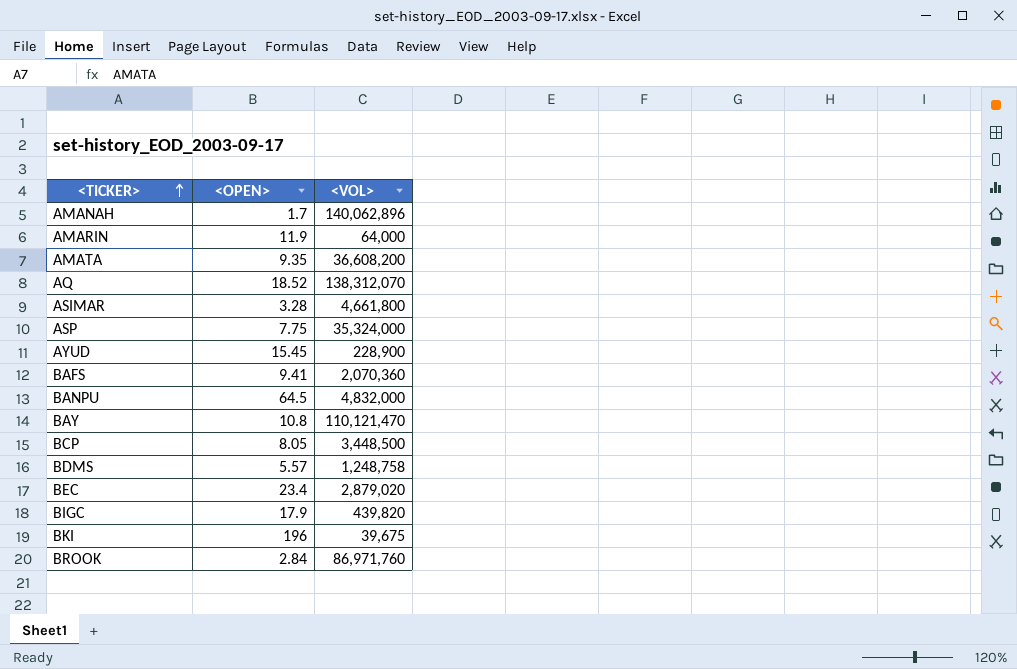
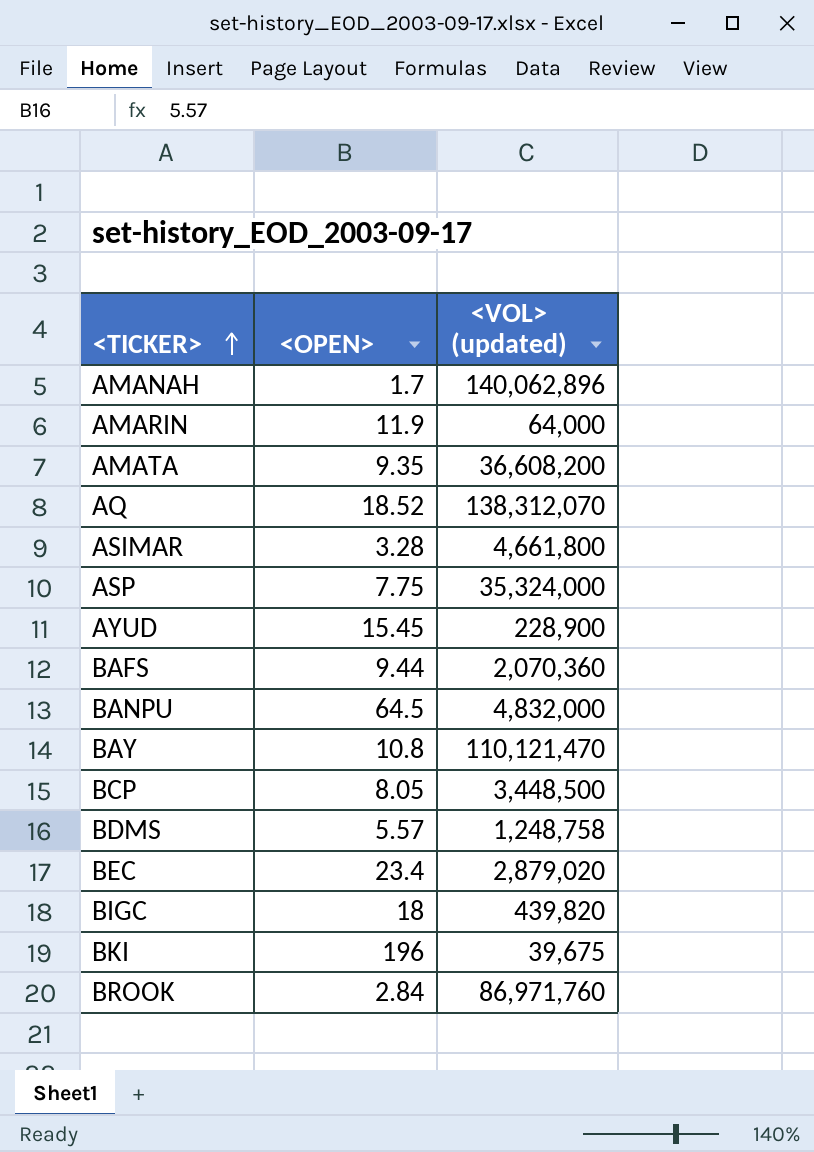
column name: <VOL> -> <VOL> (updated)
BAFS | <OPEN>: 9.41 -> 9.44
BIGC | <OPEN>: 17.9 -> 18

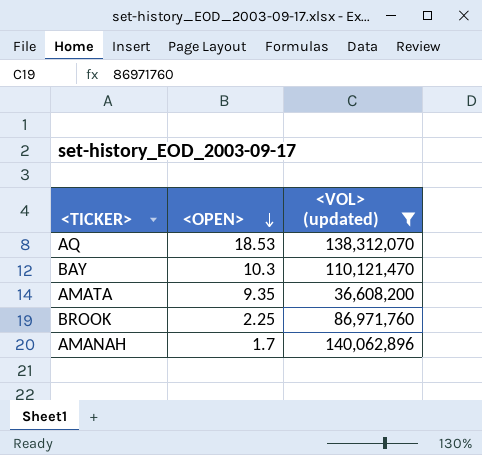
filter: none -> <VOL> (updated) >= 36,608,200
row order: <TICKER> ascending -> <OPEN> descending
AQ | <OPEN>: 18.52 -> 18.53
BAY | <OPEN>: 10.8 -> 10.3
BROOK | <OPEN>: 2.84 -> 2.25

